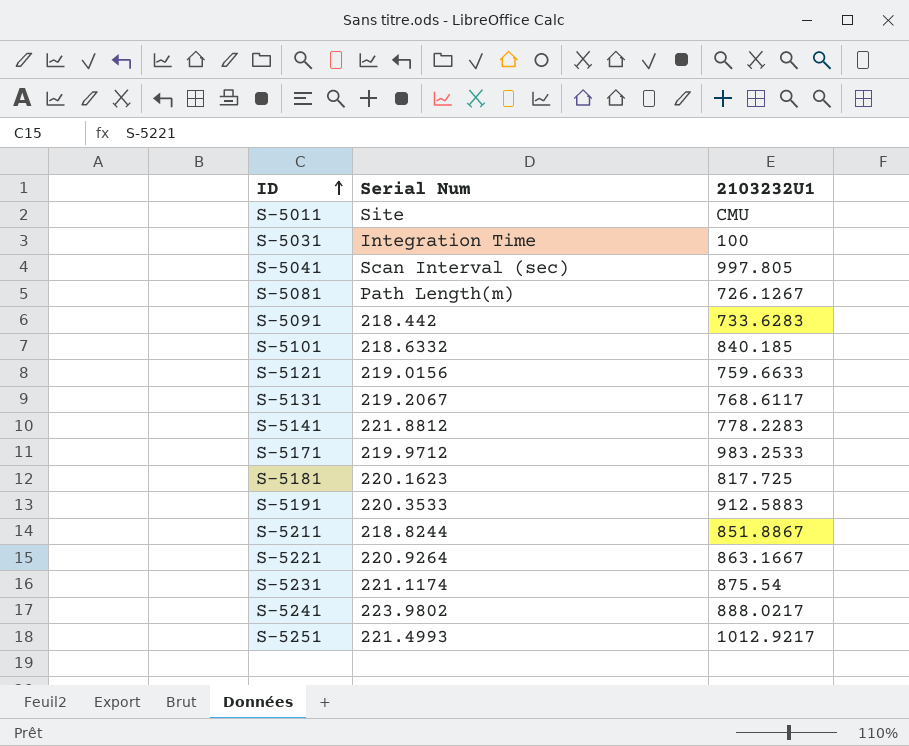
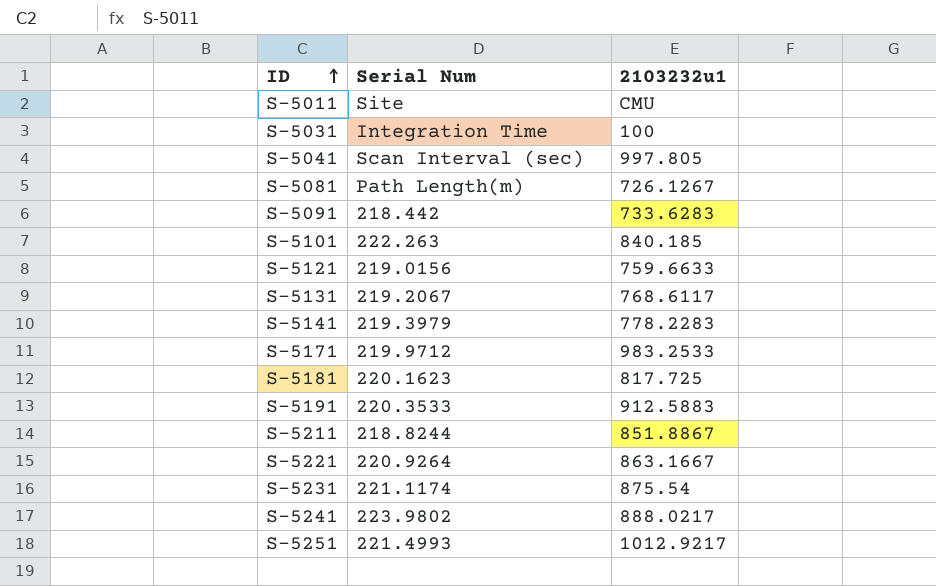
column name: 2103232U1 -> 2103232u1
S-5101 | Serial Num: 218.6332 -> 222.263
S-5141 | Serial Num: 221.8812 -> 219.3979

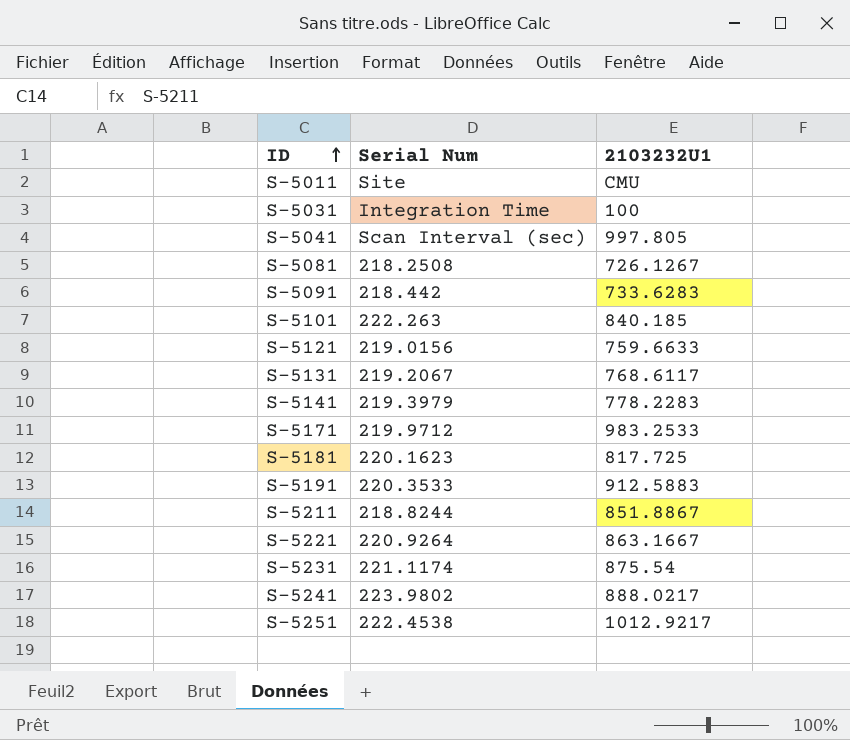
column name: 2103232u1 -> 2103232U1
S-5081 | Serial Num: Path Length(m) -> 218.2508
S-5251 | Serial Num: 221.4993 -> 222.4538

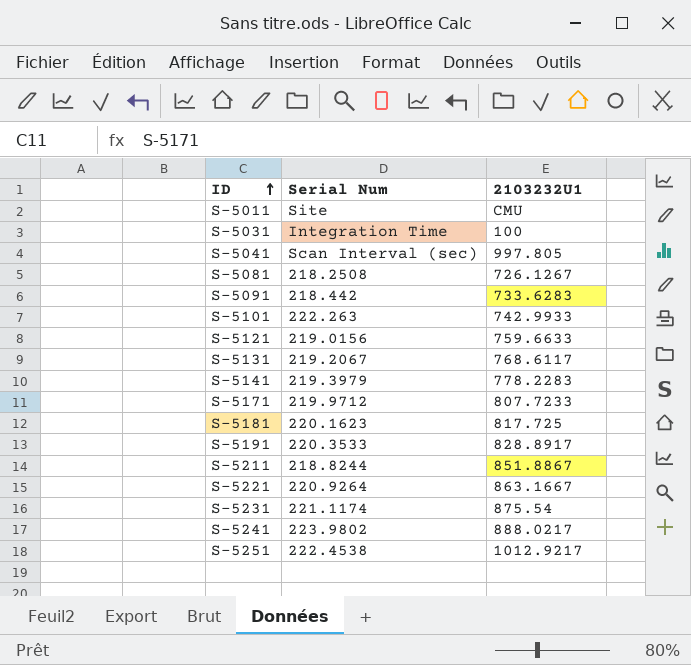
S-5101 | 2103232U1: 840.185 -> 742.9933
S-5171 | 2103232U1: 983.2533 -> 807.7233
S-5191 | 2103232U1: 912.5883 -> 828.8917

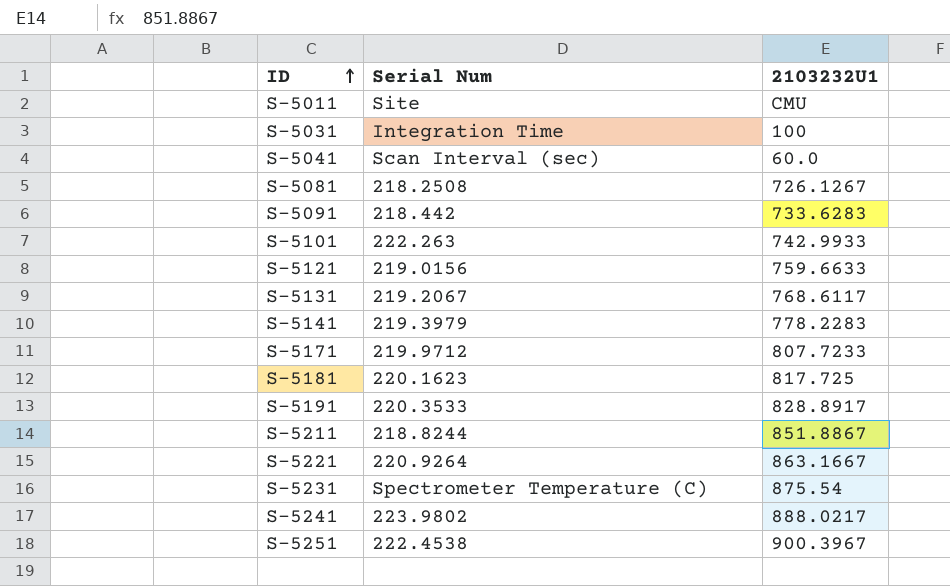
S-5041 | 2103232U1: 997.805 -> 60.0
S-5231 | Serial Num: 221.1174 -> Spectrometer Temperature (C)
S-5251 | 2103232U1: 1012.9217 -> 900.3967

